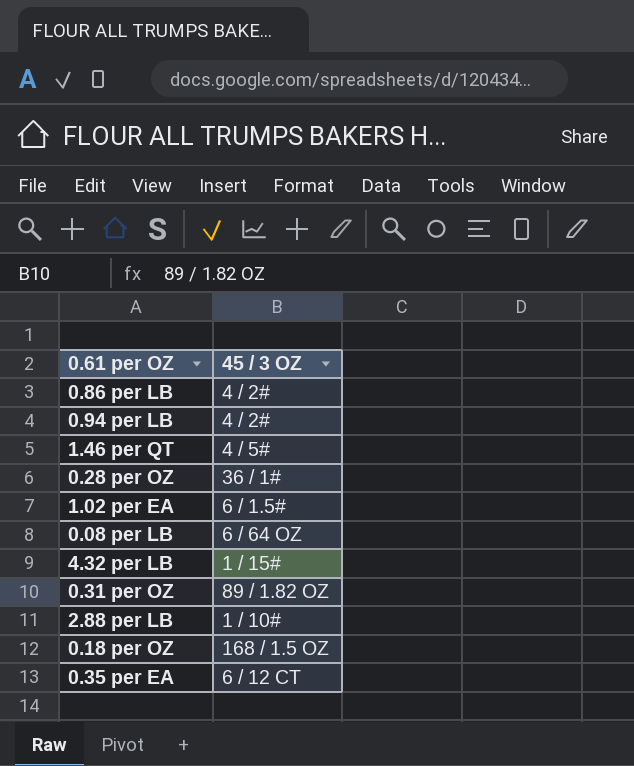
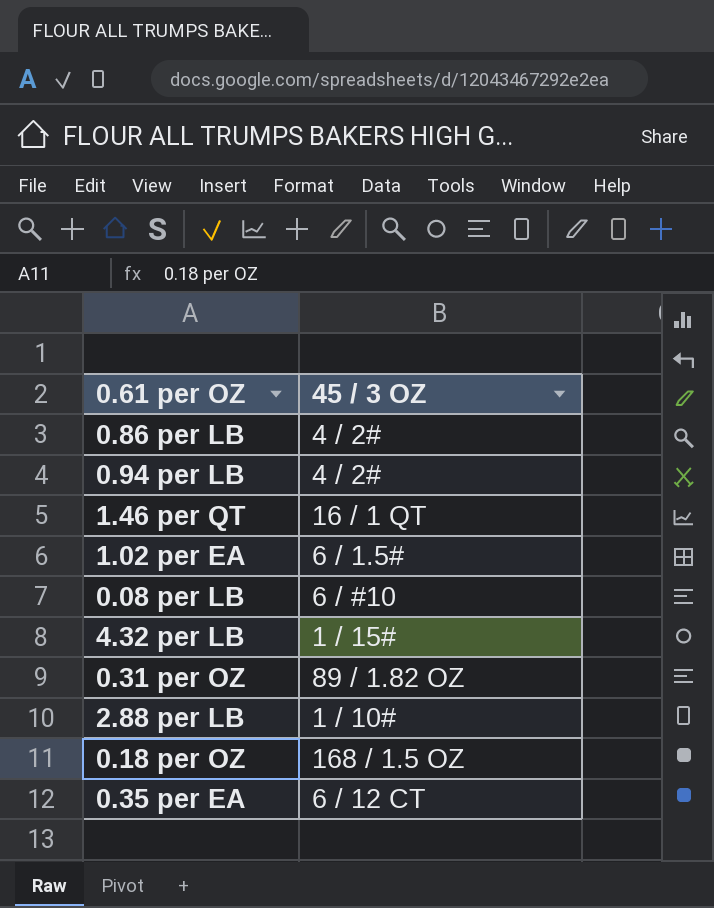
row 0.28 per OZ: 36 / 1# -> none
1.46 per QT | 45 / 3 OZ: 4 / 5# -> 16 / 1 QT
0.08 per LB | 45 / 3 OZ: 6 / 64 OZ -> 6 / #10

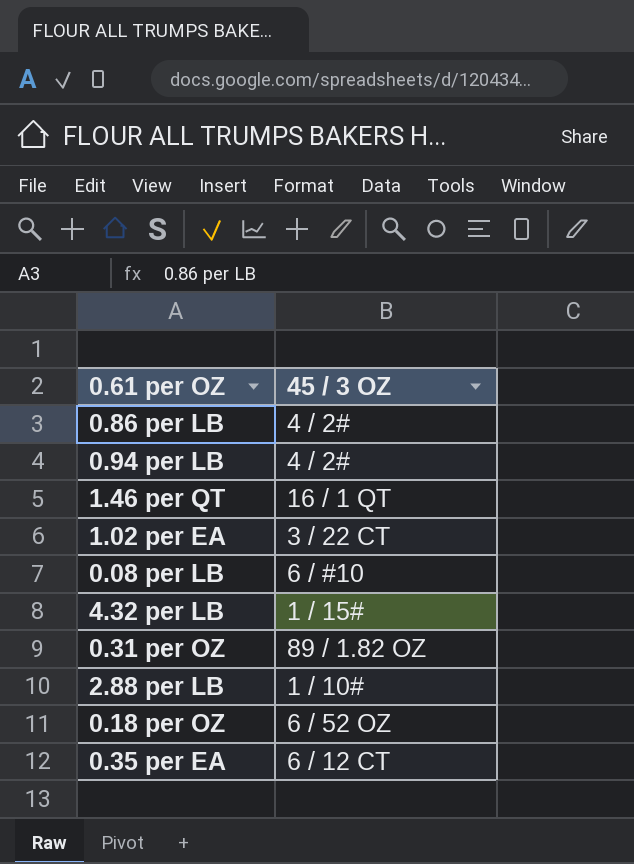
1.02 per EA | 45 / 3 OZ: 6 / 1.5# -> 3 / 22 CT
0.18 per OZ | 45 / 3 OZ: 168 / 1.5 OZ -> 6 / 52 OZ

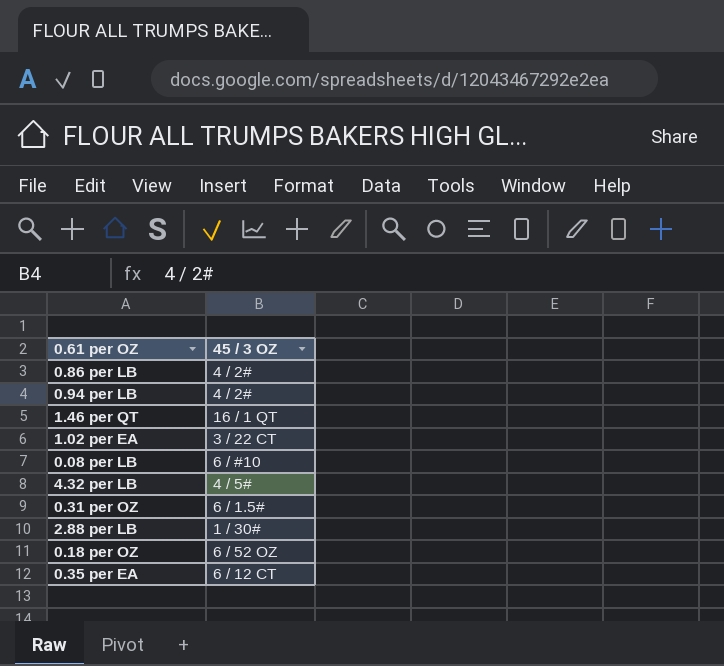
4.32 per LB | 45 / 3 OZ: 1 / 15# -> 4 / 5#
0.31 per OZ | 45 / 3 OZ: 89 / 1.82 OZ -> 6 / 1.5#
2.88 per LB | 45 / 3 OZ: 1 / 10# -> 1 / 30#

